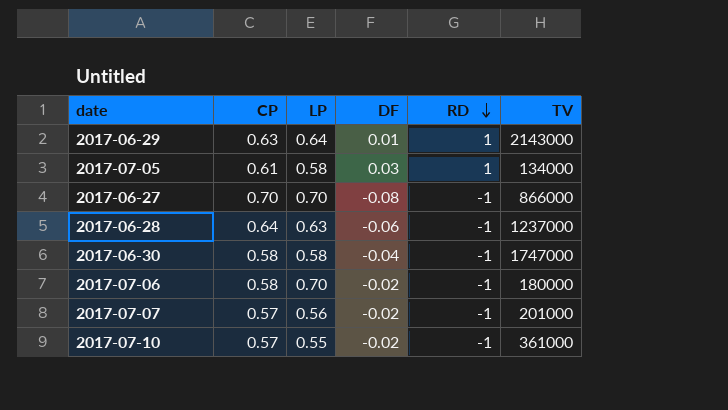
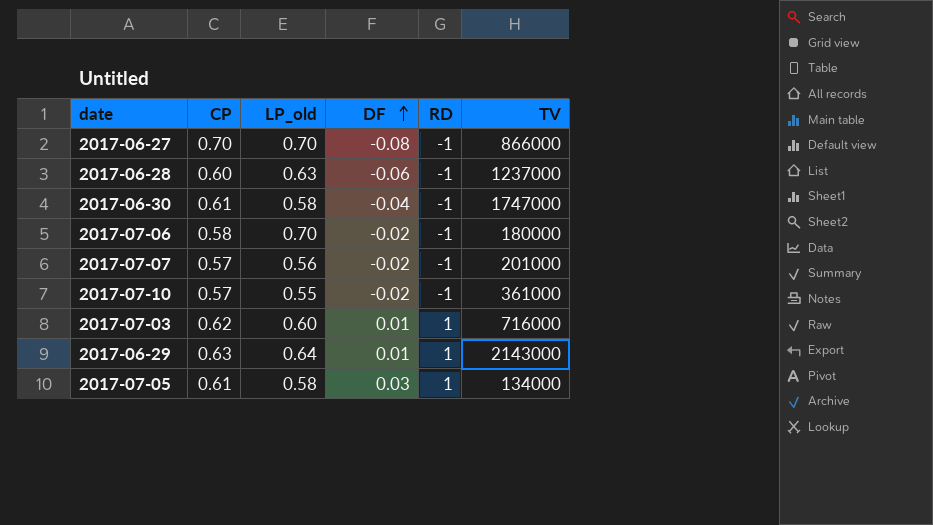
row order: RD descending -> DF ascending
column name: LP -> LP_old
2017-06-28 | CP: 0.64 -> 0.60
2017-06-30 | CP: 0.58 -> 0.61
row 2017-07-03: none -> 0.62 | 0.60 | 0.01 | 1 | 716000

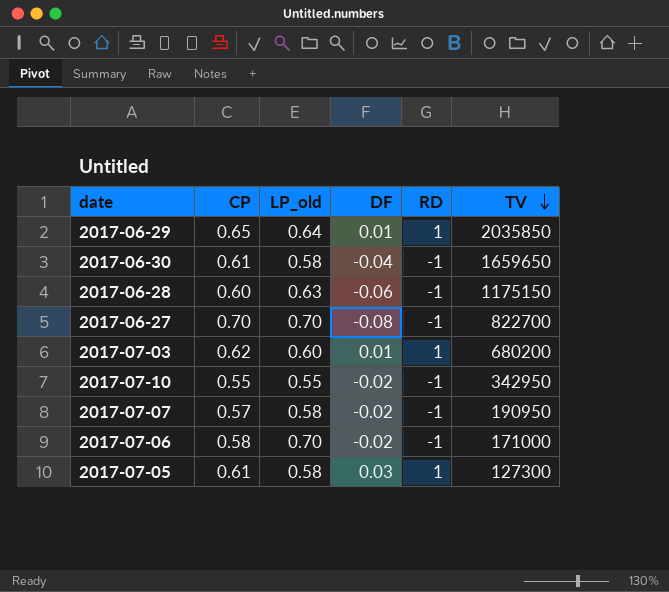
row order: DF ascending -> TV descending
2017-06-29 | CP: 0.63 -> 0.65
2017-06-29 | TV: 2143000 -> 2035850
2017-06-30 | TV: 1747000 -> 1659650
2017-06-28 | TV: 1237000 -> 1175150
2017-06-27 | TV: 866000 -> 822700
2017-07-03 | TV: 716000 -> 680200
2017-07-10 | CP: 0.57 -> 0.55
2017-07-10 | TV: 361000 -> 342950
2017-07-07 | LP_old: 0.56 -> 0.58
2017-07-07 | TV: 201000 -> 190950
2017-07-06 | TV: 180000 -> 171000
2017-07-05 | TV: 134000 -> 127300

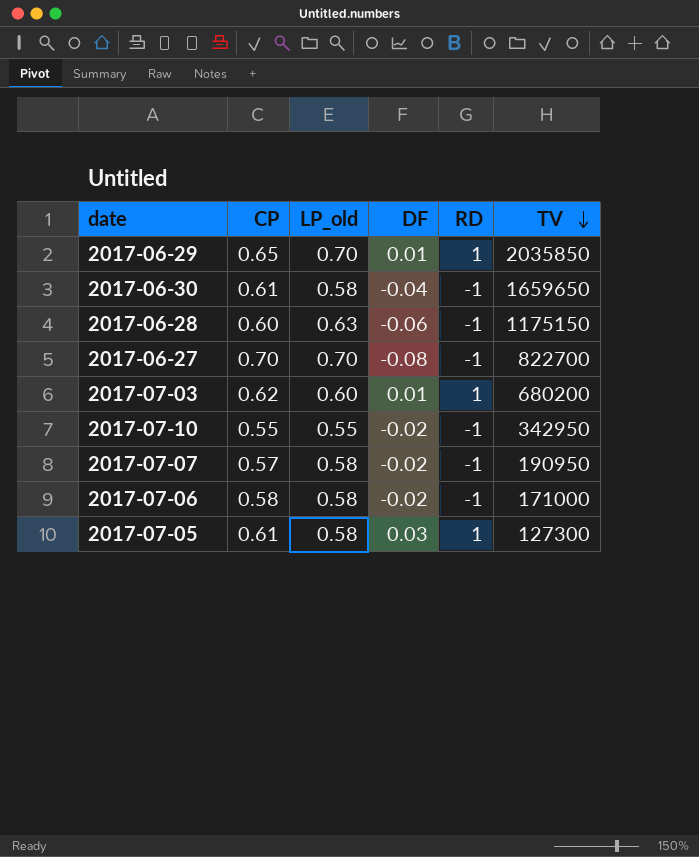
2017-06-29 | LP_old: 0.64 -> 0.70
2017-07-06 | LP_old: 0.70 -> 0.58

